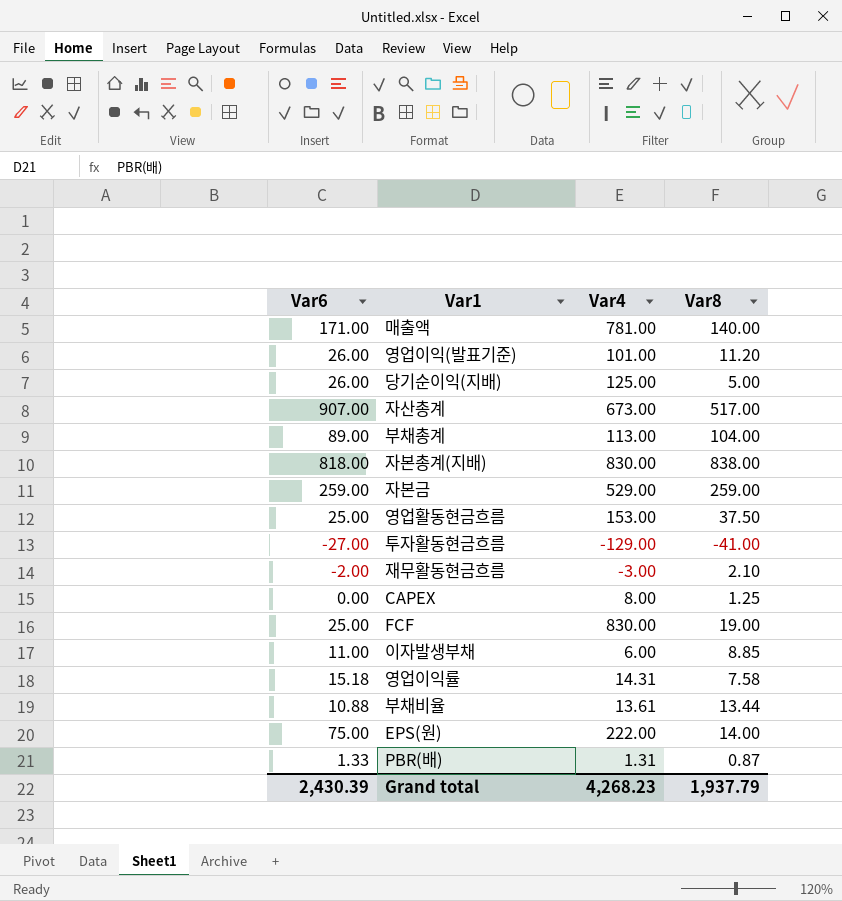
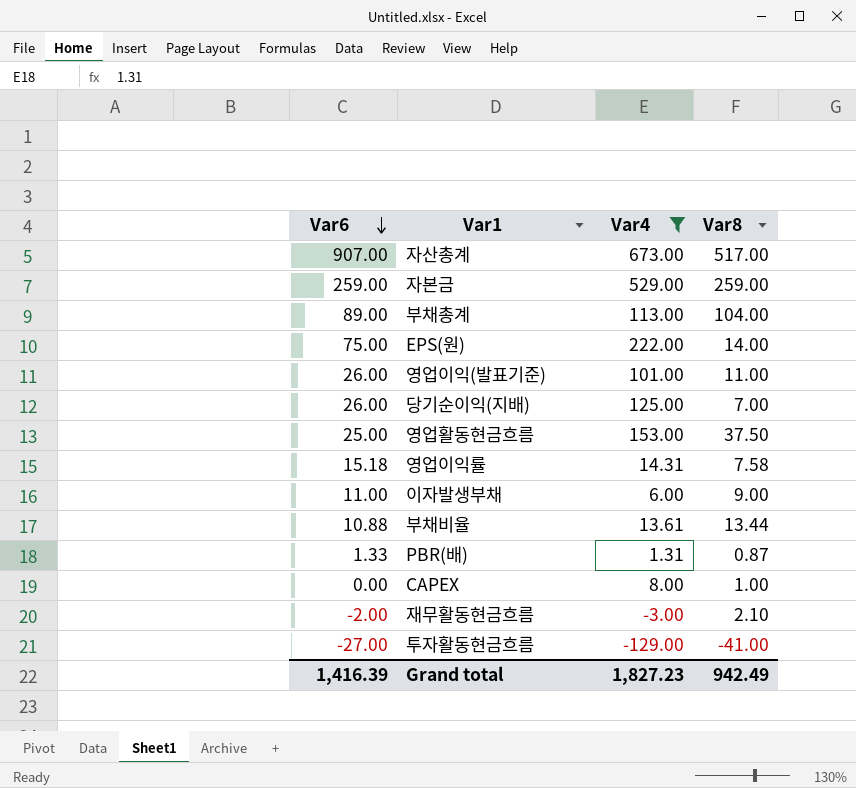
filter: none -> Var4 <= 673.00
row order: none -> Var6 descending
영업이익(발표기준) | Var8: 11.20 -> 11.00
당기순이익(지배) | Var8: 5.00 -> 7.00
이자발생부채 | Var8: 8.85 -> 9.00
CAPEX | Var8: 1.25 -> 1.00
Grand total | Var6: 2,430.39 -> 1,416.39
Grand total | Var4: 4,268.23 -> 1,827.23
Grand total | Var8: 1,937.79 -> 942.49

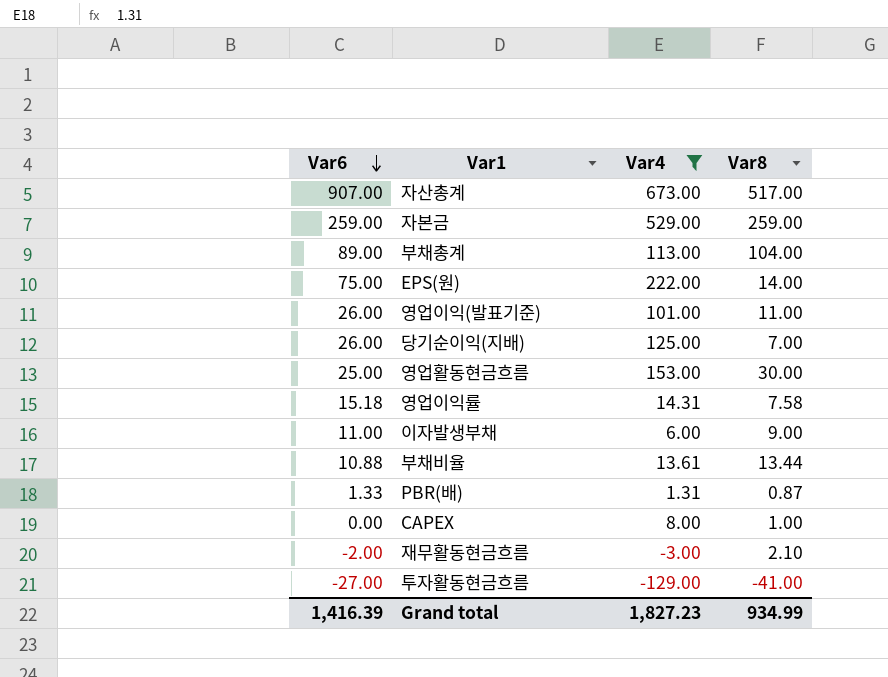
영업활동현금흐름 | Var8: 37.50 -> 30.00
Grand total | Var8: 942.49 -> 934.99

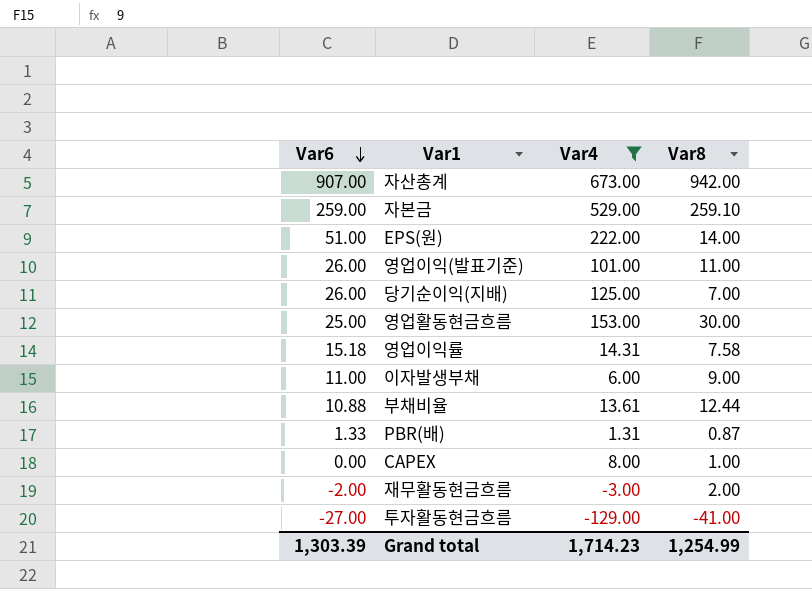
row 부채총계: 89.00 | 113.00 | 104.00 -> none
자산총계 | Var8: 517.00 -> 942.00
자본금 | Var8: 259.00 -> 259.10
EPS(원) | Var6: 75.00 -> 51.00
부채비율 | Var8: 13.44 -> 12.44
재무활동현금흐름 | Var8: 2.10 -> 2.00
Grand total | Var6: 1,416.39 -> 1,303.39
Grand total | Var4: 1,827.23 -> 1,714.23
Grand total | Var8: 934.99 -> 1,254.99

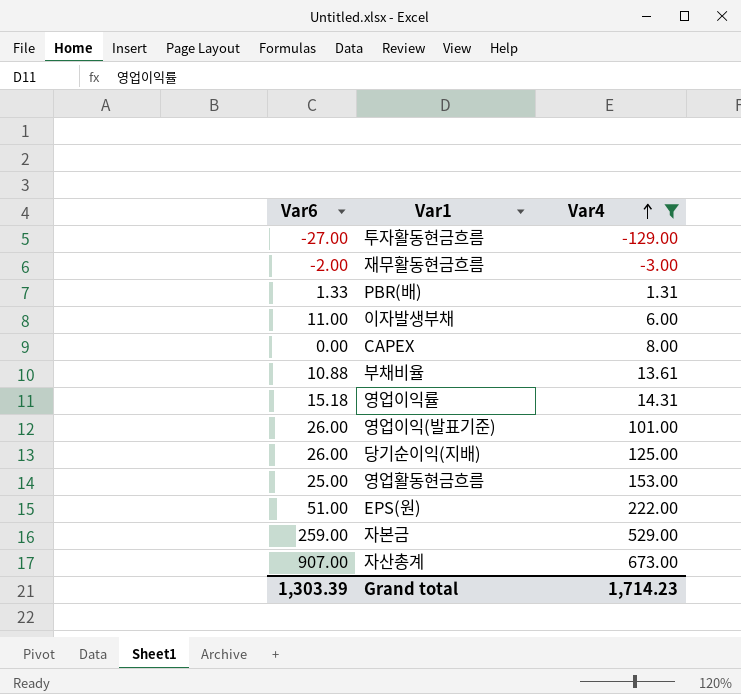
row order: Var6 descending -> Var4 ascending
column Var8 | position: 4 -> none

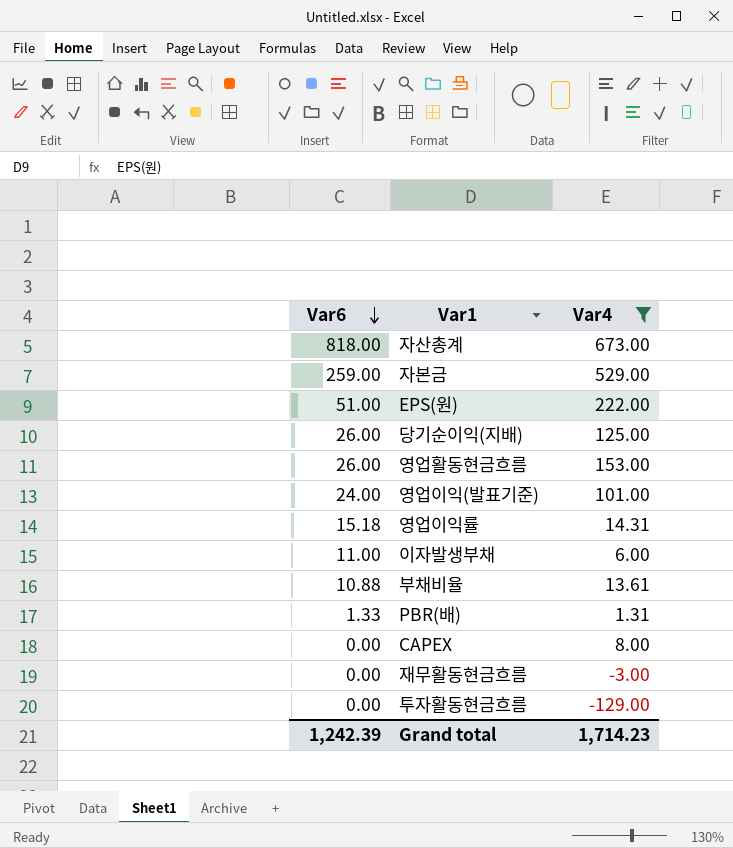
row order: Var4 ascending -> Var6 descending
자산총계 | Var6: 907.00 -> 818.00
영업활동현금흐름 | Var6: 25.00 -> 26.00
영업이익(발표기준) | Var6: 26.00 -> 24.00
재무활동현금흐름 | Var6: -2.00 -> 0.00
투자활동현금흐름 | Var6: -27.00 -> 0.00
Grand total | Var6: 1,303.39 -> 1,242.39

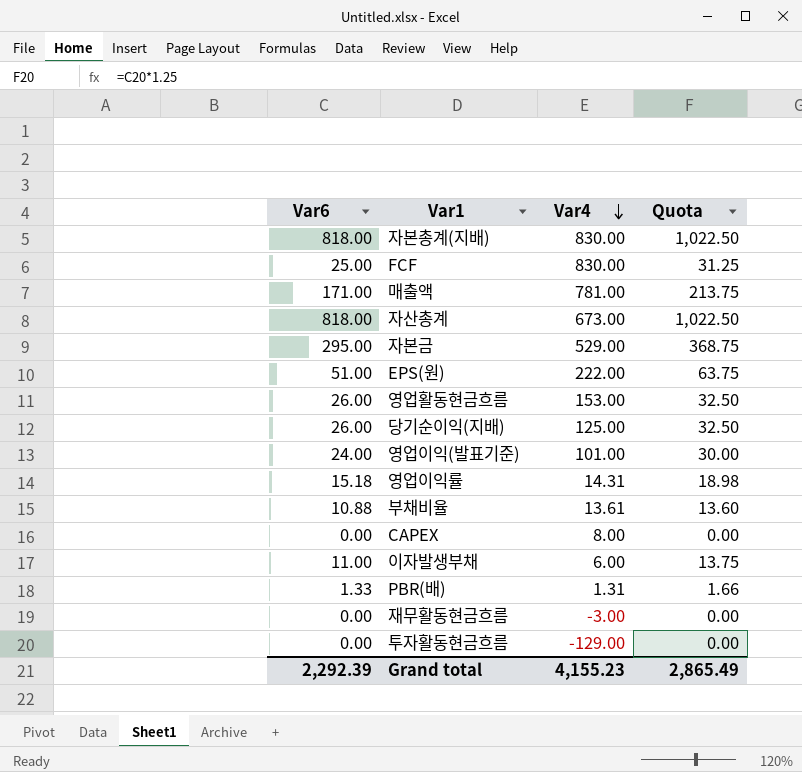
filter: Var4 <= 673.00 -> none
row order: Var6 descending -> Var4 descending
column Quota | formula: none -> [Var6] * 1.25
자본금 | Var6: 259.00 -> 295.00
Grand total | Var6: 1,242.39 -> 2,292.39
Grand total | Var4: 1,714.23 -> 4,155.23

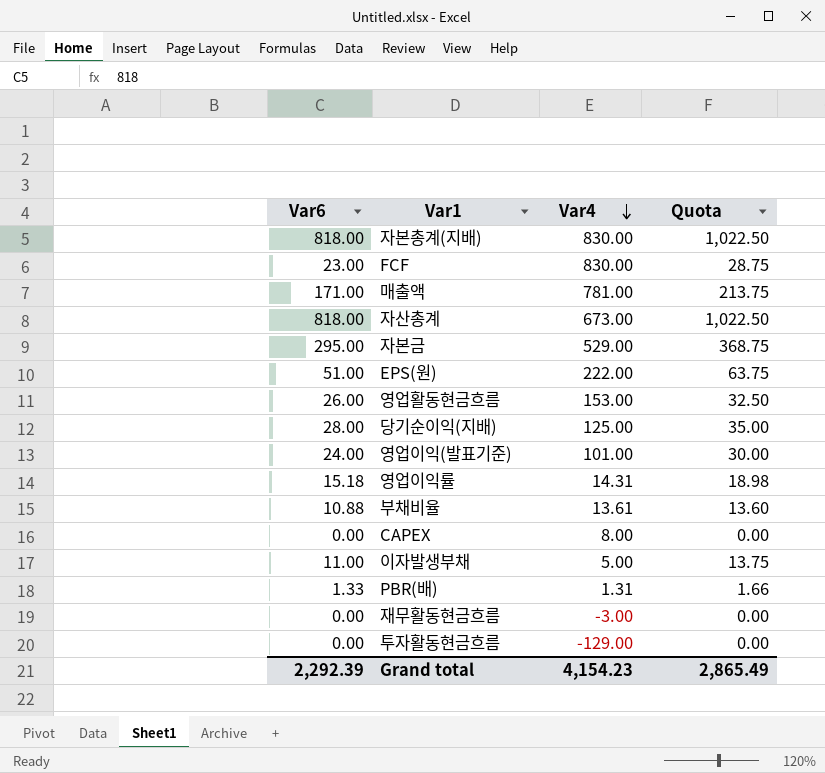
FCF | Var6: 25.00 -> 23.00
FCF | Quota: 31.25 -> 28.75
당기순이익(지배) | Var6: 26.00 -> 28.00
당기순이익(지배) | Quota: 32.50 -> 35.00
이자발생부채 | Var4: 6.00 -> 5.00
Grand total | Var4: 4,155.23 -> 4,154.23

